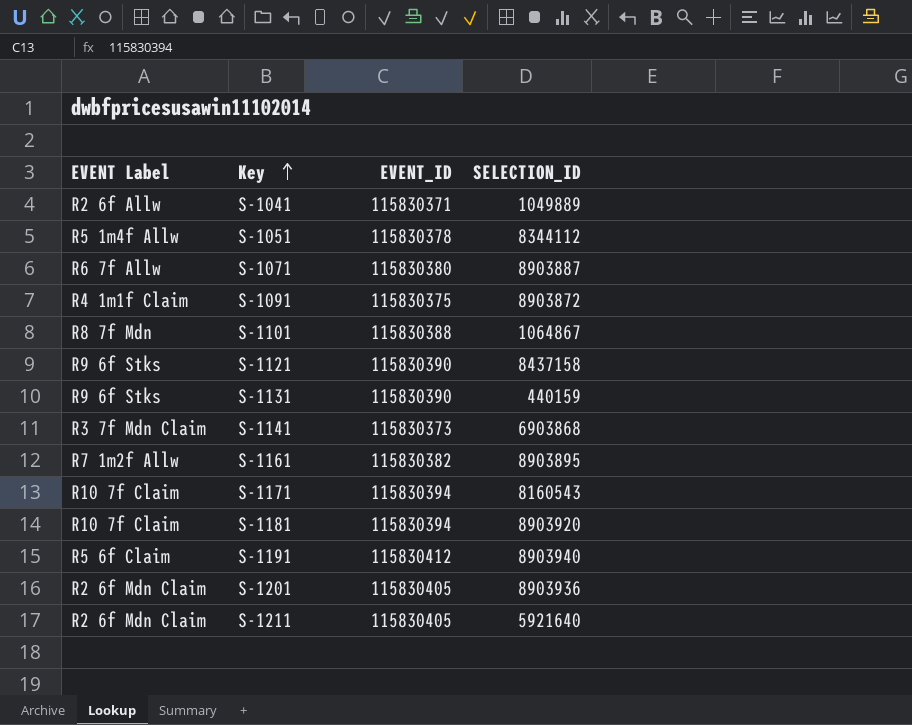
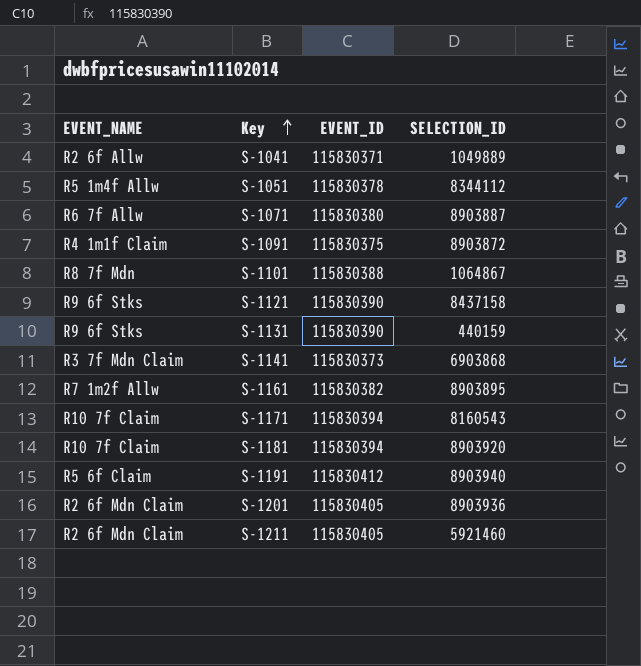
column name: EVENT Label -> EVENT_NAME
S-1211 | SELECTION_ID: 5921640 -> 5921460

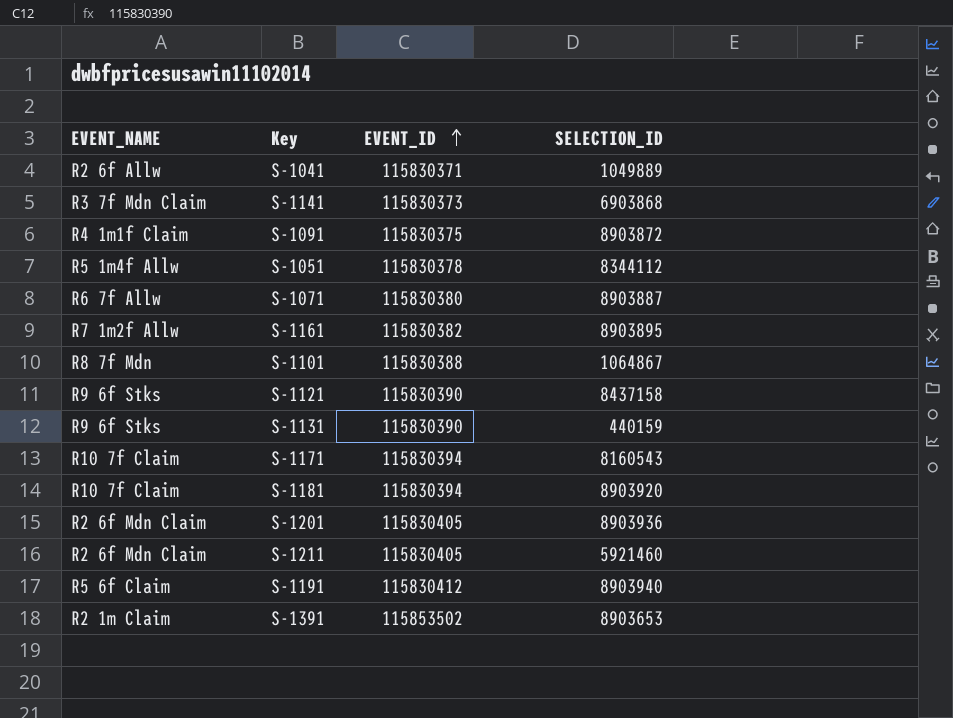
row order: Key ascending -> EVENT_ID ascending
row S-1391: none -> R2 1m Claim | 115853502 | 8903653

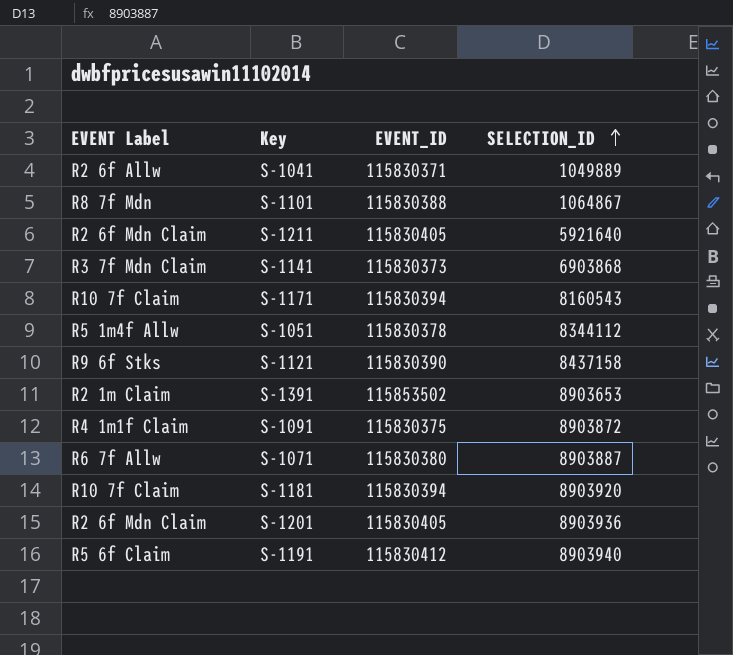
row order: EVENT_ID ascending -> SELECTION_ID ascending
column name: EVENT_NAME -> EVENT Label
row S-1161: R7 1m2f Allw | 115830382 | 8903895 -> none
row S-1131: R9 6f Stks | 115830390 | 440159 -> none
S-1211 | SELECTION_ID: 5921460 -> 5921640

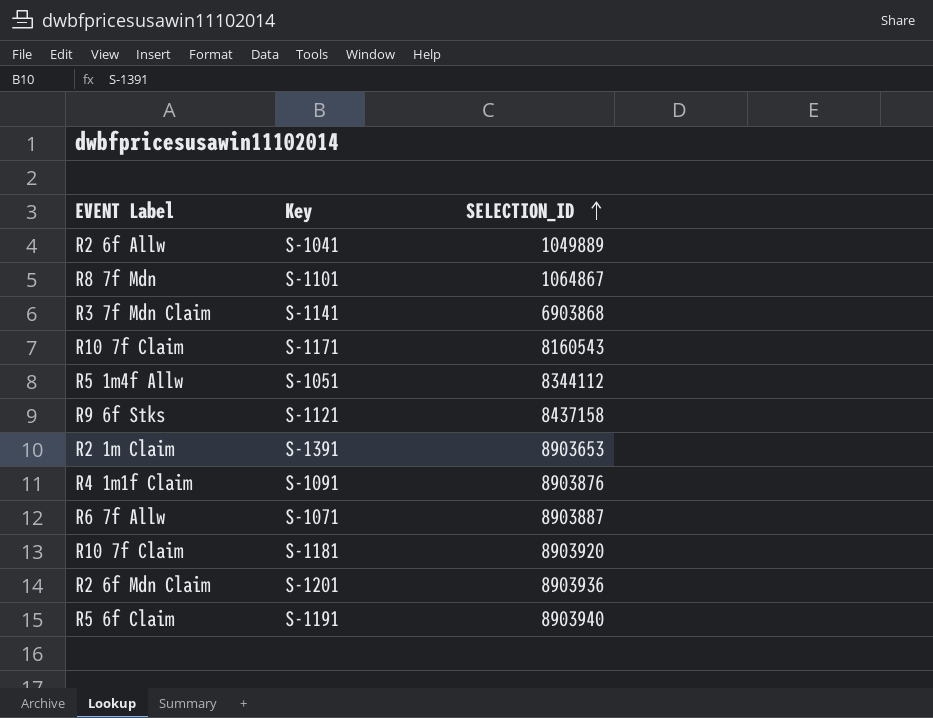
column EVENT_ID | position: 3 -> none
row S-1211: R2 6f Mdn Claim | 115830405 | 5921640 -> none
S-1091 | SELECTION_ID: 8903872 -> 8903876

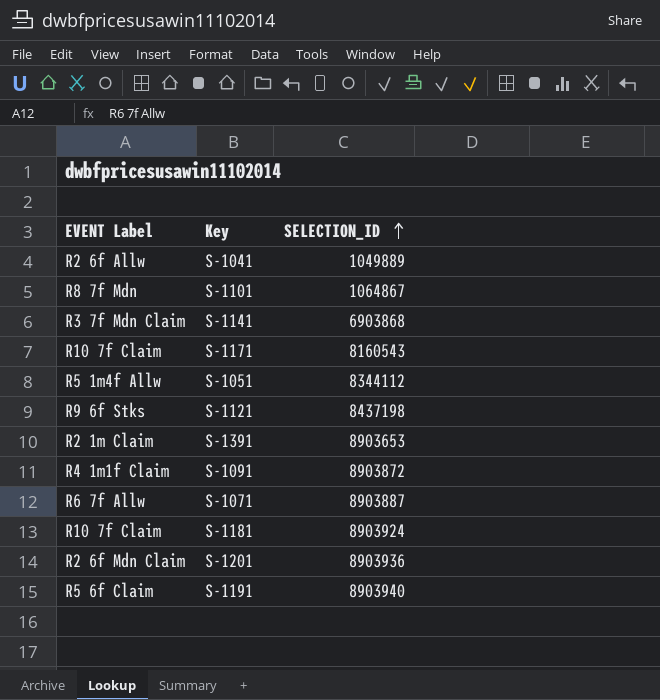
S-1121 | SELECTION_ID: 8437158 -> 8437198
S-1091 | SELECTION_ID: 8903876 -> 8903872
S-1181 | SELECTION_ID: 8903920 -> 8903924

